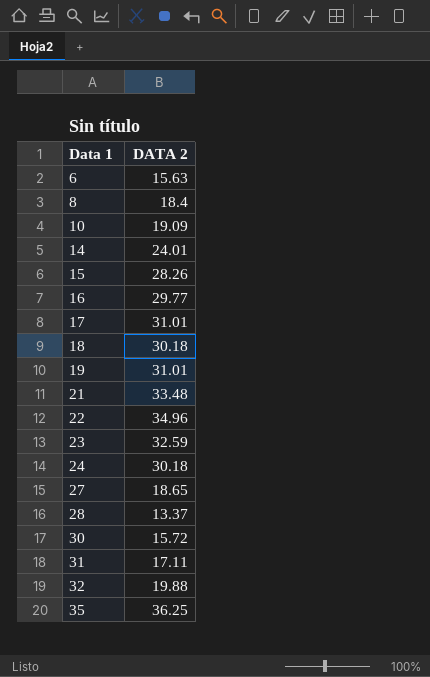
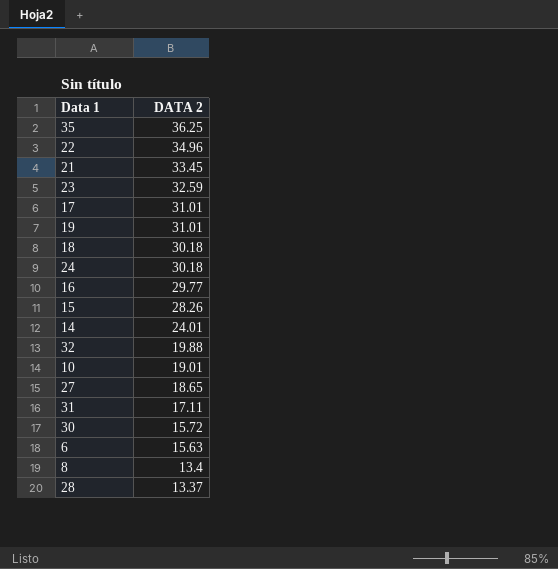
row order: Data 1 ascending -> DATA 2 descending
21 | DATA 2: 33.48 -> 33.45
10 | DATA 2: 19.09 -> 19.01
8 | DATA 2: 18.4 -> 13.4

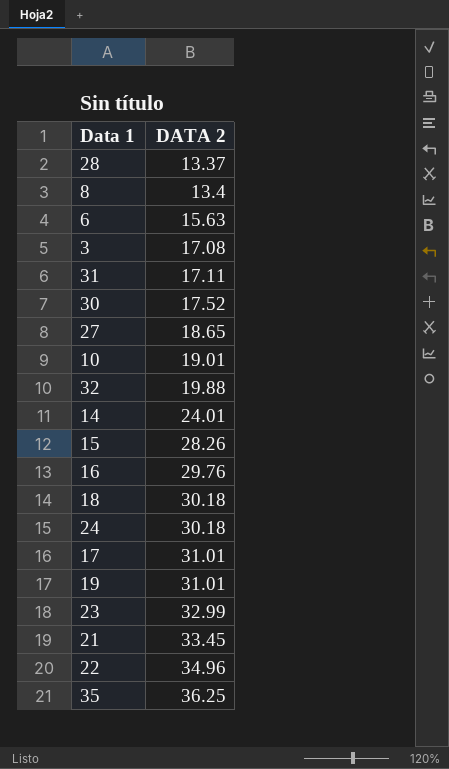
row order: DATA 2 descending -> DATA 2 ascending
row 3: none -> 17.08
30 | DATA 2: 15.72 -> 17.52
16 | DATA 2: 29.77 -> 29.76
23 | DATA 2: 32.59 -> 32.99

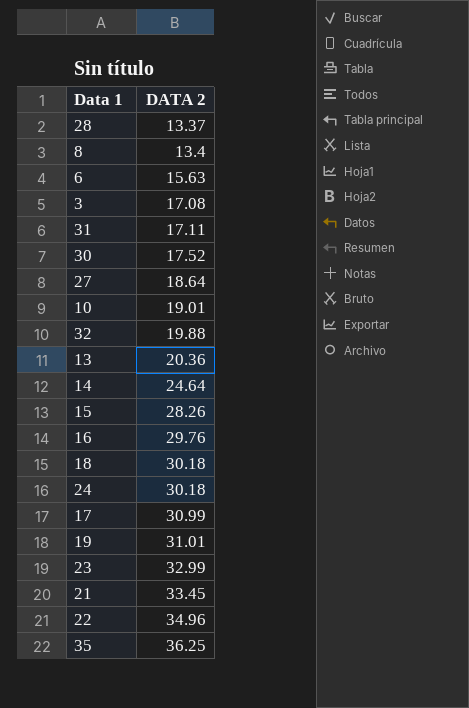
27 | DATA 2: 18.65 -> 18.64
row 13: none -> 20.36
14 | DATA 2: 24.01 -> 24.64
17 | DATA 2: 31.01 -> 30.99

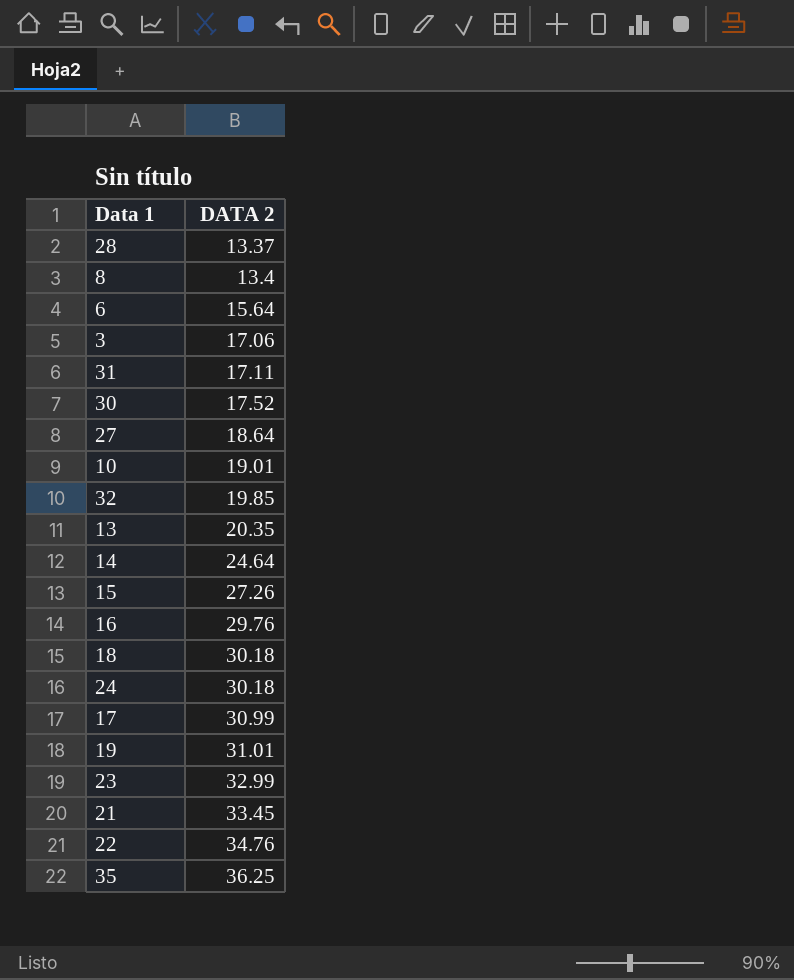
6 | DATA 2: 15.63 -> 15.64
3 | DATA 2: 17.08 -> 17.06
32 | DATA 2: 19.88 -> 19.85
13 | DATA 2: 20.36 -> 20.35
15 | DATA 2: 28.26 -> 27.26
22 | DATA 2: 34.96 -> 34.76

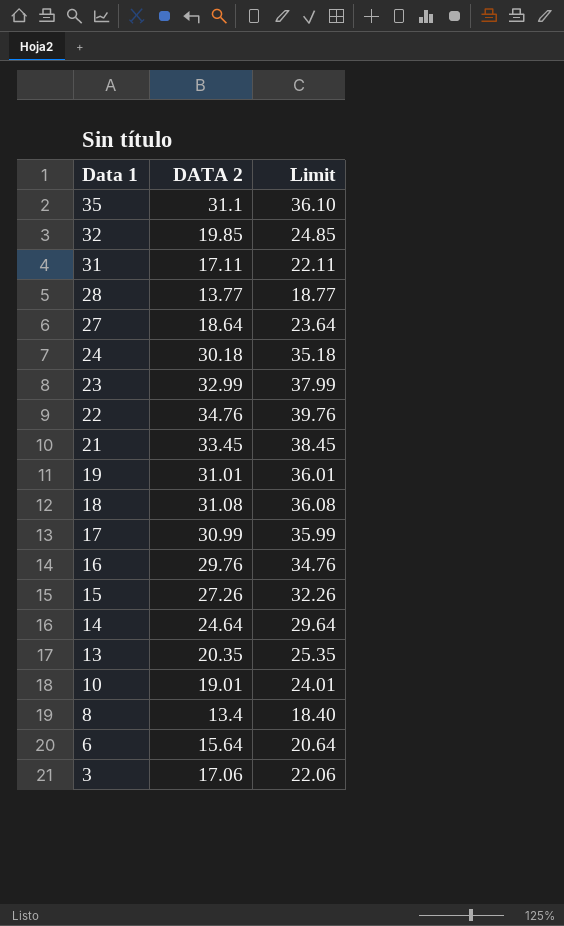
row order: DATA 2 ascending -> Data 1 descending
column Limit | formula: none -> [DATA 2] + 5
row 30: 17.52 -> none
35 | DATA 2: 36.25 -> 31.1
28 | DATA 2: 13.37 -> 13.77
18 | DATA 2: 30.18 -> 31.08

